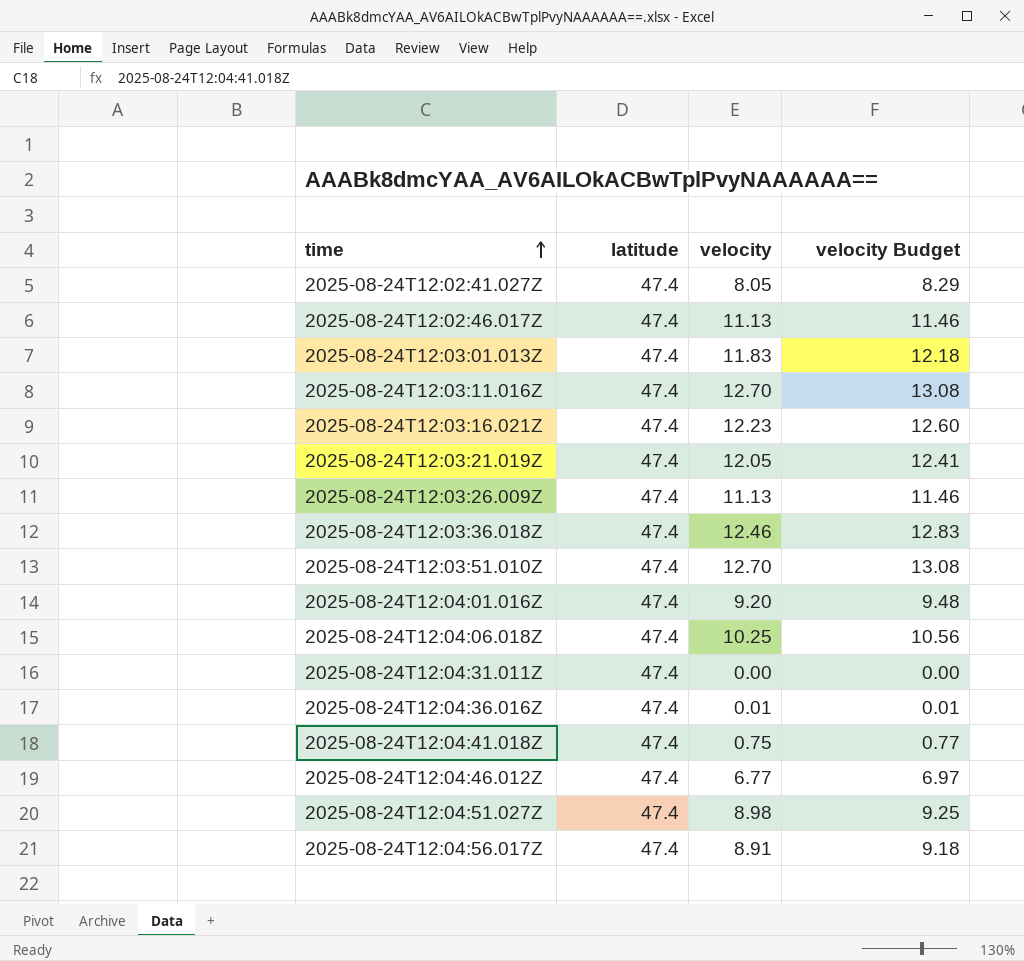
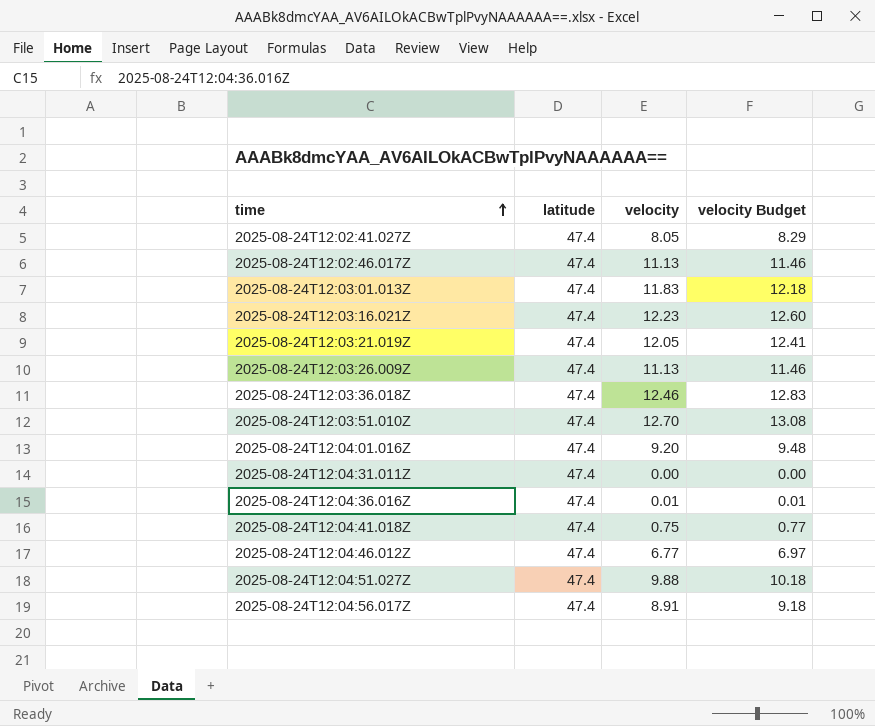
row 2025-08-24T12:03:11.016Z: 47.4 | 12.70 | 13.08 -> none
row 2025-08-24T12:04:06.018Z: 47.4 | 10.25 | 10.56 -> none
2025-08-24T12:04:51.027Z | velocity: 8.98 -> 9.88
2025-08-24T12:04:51.027Z | velocity Budget: 9.25 -> 10.18

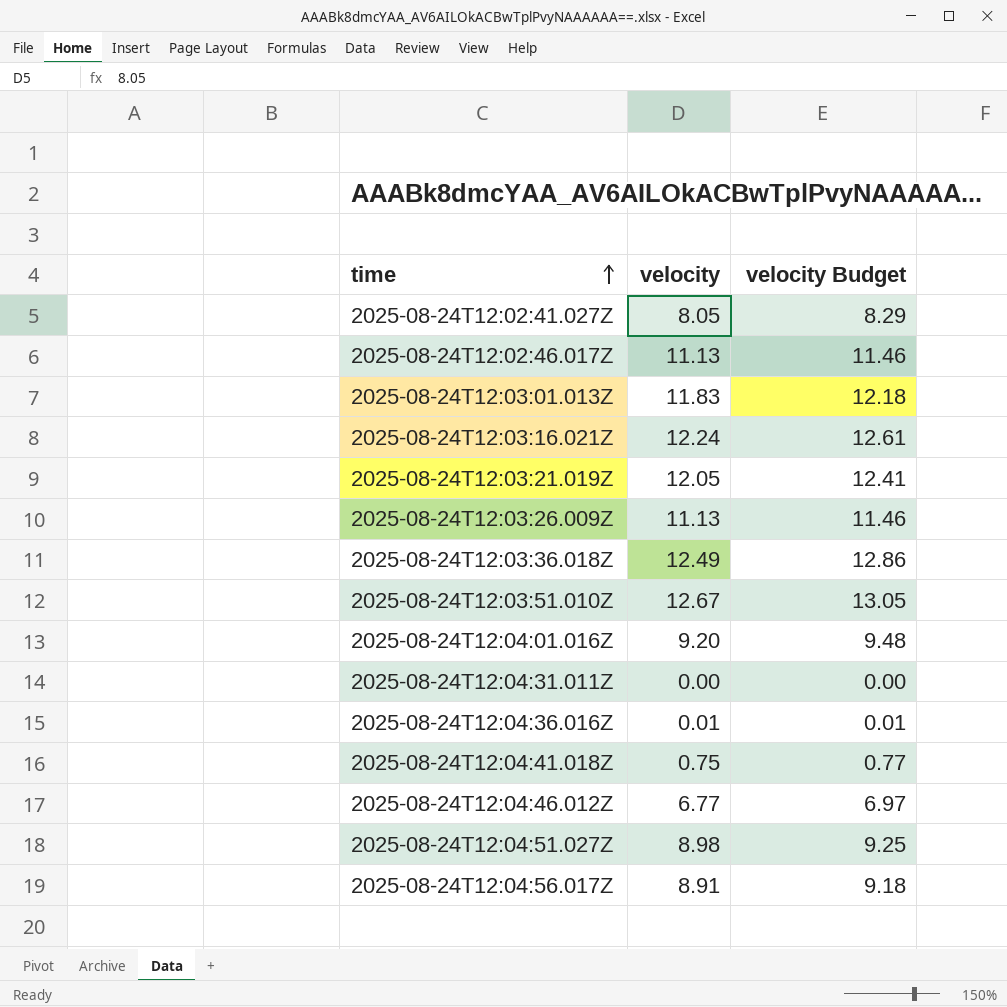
column latitude | position: 2 -> none
2025-08-24T12:03:16.021Z | velocity: 12.23 -> 12.24
2025-08-24T12:03:16.021Z | velocity Budget: 12.60 -> 12.61
2025-08-24T12:03:36.018Z | velocity: 12.46 -> 12.49
2025-08-24T12:03:36.018Z | velocity Budget: 12.83 -> 12.86
2025-08-24T12:03:51.010Z | velocity: 12.70 -> 12.67
2025-08-24T12:03:51.010Z | velocity Budget: 13.08 -> 13.05
2025-08-24T12:04:51.027Z | velocity: 9.88 -> 8.98
2025-08-24T12:04:51.027Z | velocity Budget: 10.18 -> 9.25

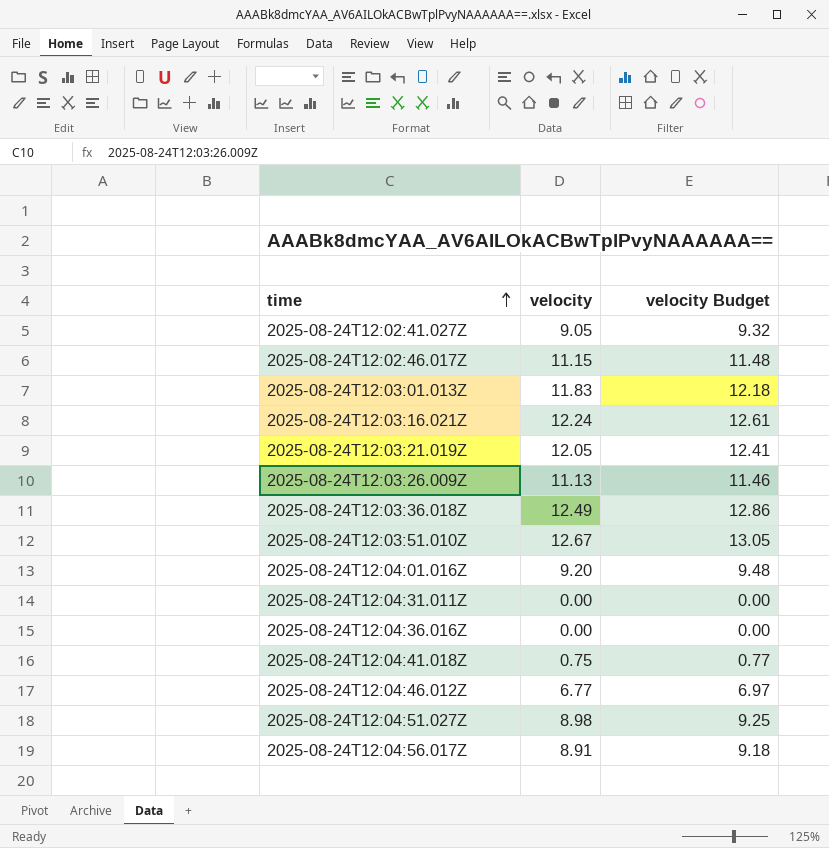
2025-08-24T12:02:41.027Z | velocity: 8.05 -> 9.05
2025-08-24T12:02:41.027Z | velocity Budget: 8.29 -> 9.32
2025-08-24T12:02:46.017Z | velocity: 11.13 -> 11.15
2025-08-24T12:02:46.017Z | velocity Budget: 11.46 -> 11.48
2025-08-24T12:04:36.016Z | velocity: 0.01 -> 0.00
2025-08-24T12:04:36.016Z | velocity Budget: 0.01 -> 0.00

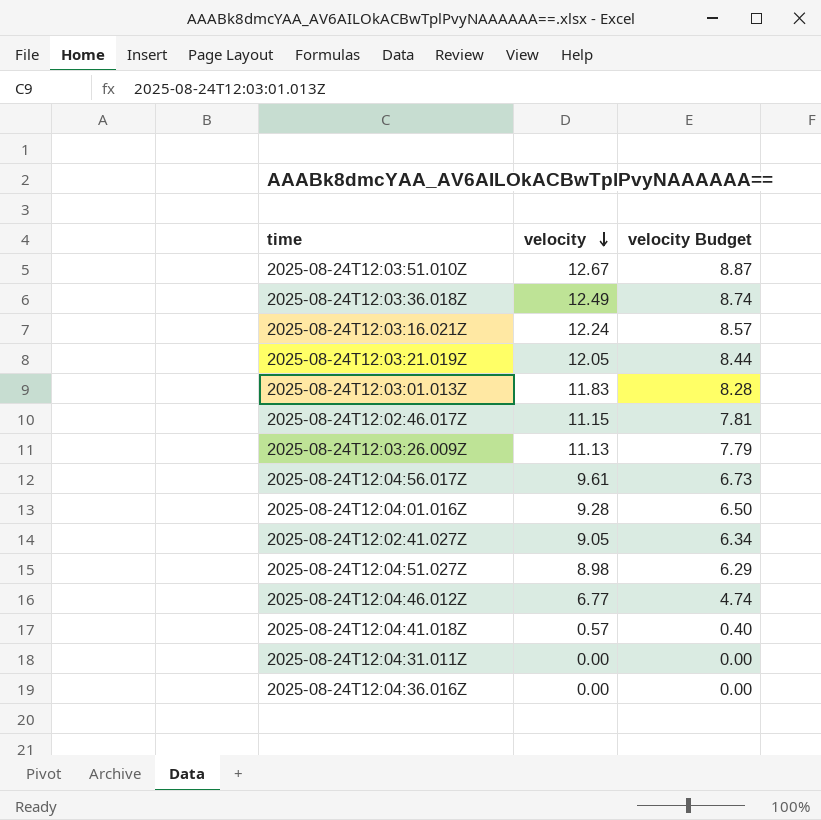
row order: time ascending -> velocity descending
column velocity Budget | formula: [velocity] * 1.03 -> [velocity] * 0.7
2025-08-24T12:04:56.017Z | velocity: 8.91 -> 9.61
2025-08-24T12:04:01.016Z | velocity: 9.20 -> 9.28
2025-08-24T12:04:41.018Z | velocity: 0.75 -> 0.57

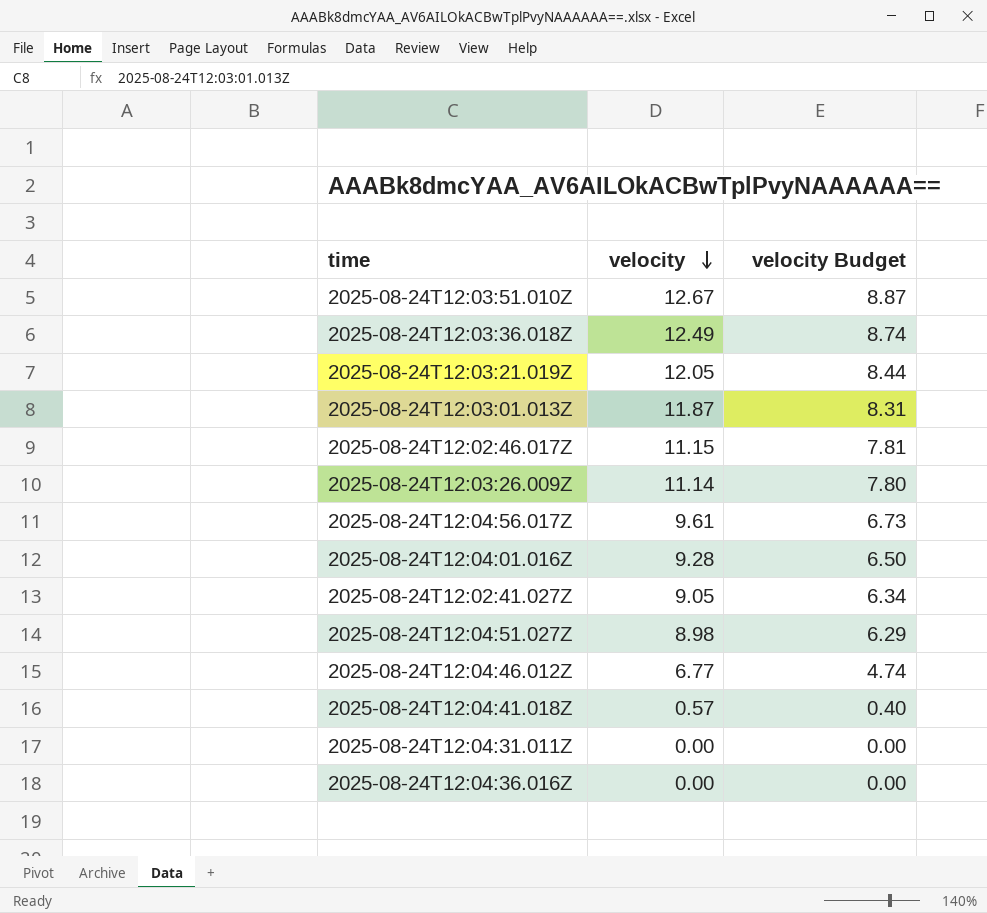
row 2025-08-24T12:03:16.021Z: 12.24 | 8.57 -> none
2025-08-24T12:03:01.013Z | velocity: 11.83 -> 11.87
2025-08-24T12:03:01.013Z | velocity Budget: 8.28 -> 8.31
2025-08-24T12:03:26.009Z | velocity: 11.13 -> 11.14
2025-08-24T12:03:26.009Z | velocity Budget: 7.79 -> 7.80

